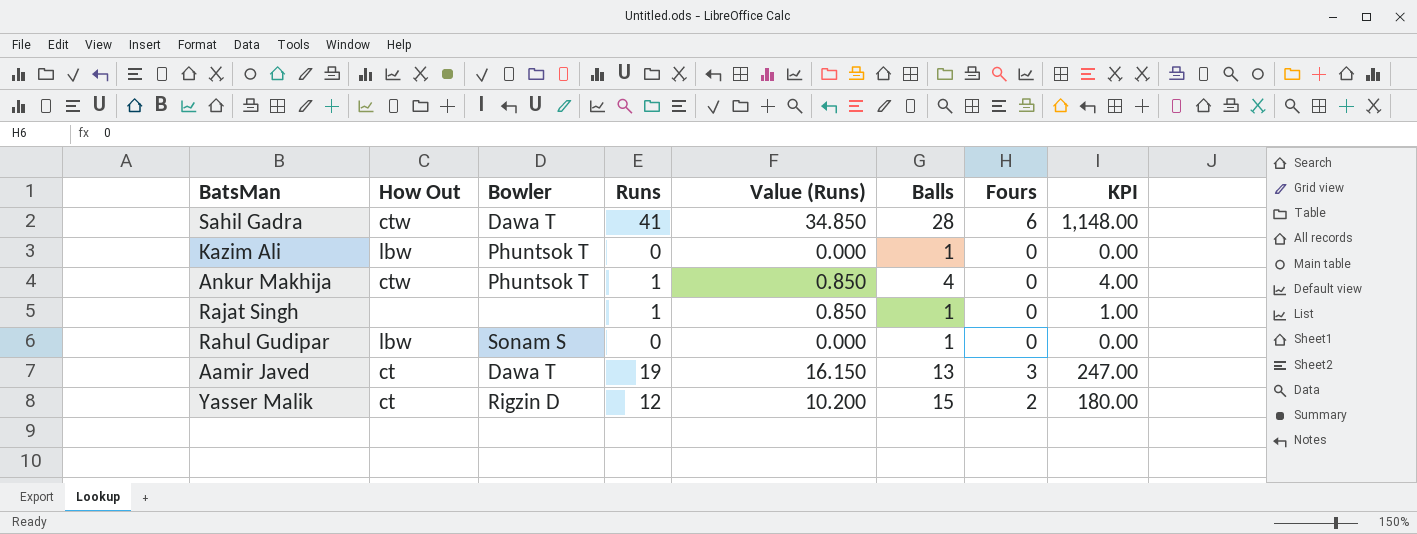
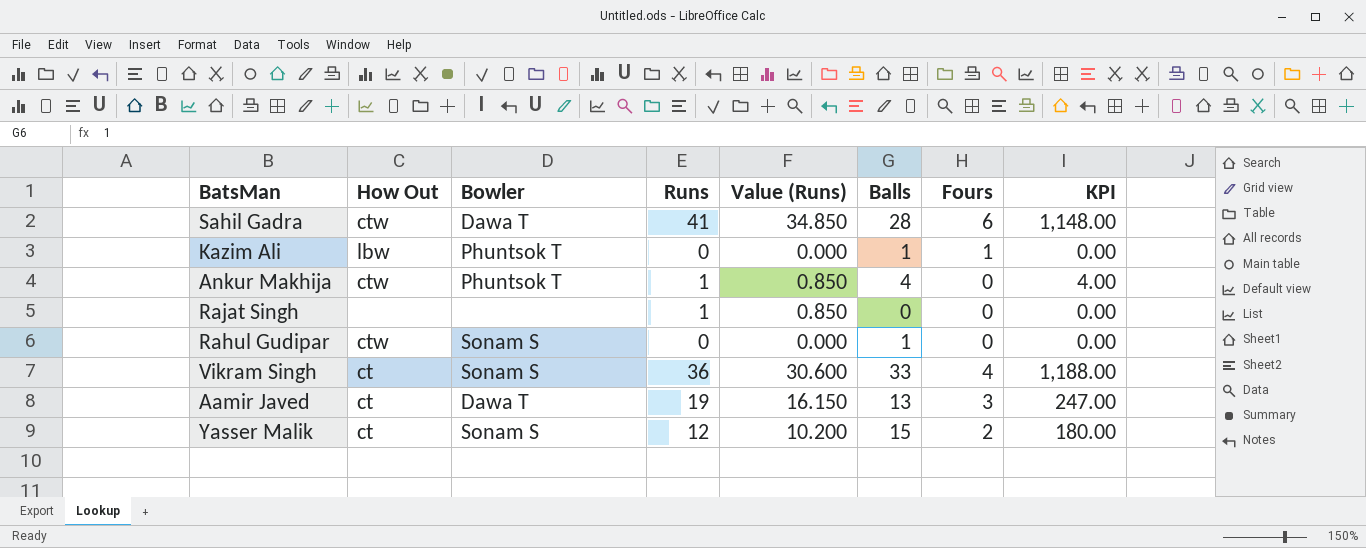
Kazim Ali | Fours: 0 -> 1
Rajat Singh | Balls: 1 -> 0
Rajat Singh | KPI: 1.00 -> 0.00
Rahul Gudipar | How Out: lbw -> ctw
row Vikram Singh: none -> ct | Sonam S | 36 | 30.600 | 33 | 4 | 1,188.00
Yasser Malik | Bowler: Rigzin D -> Sonam S

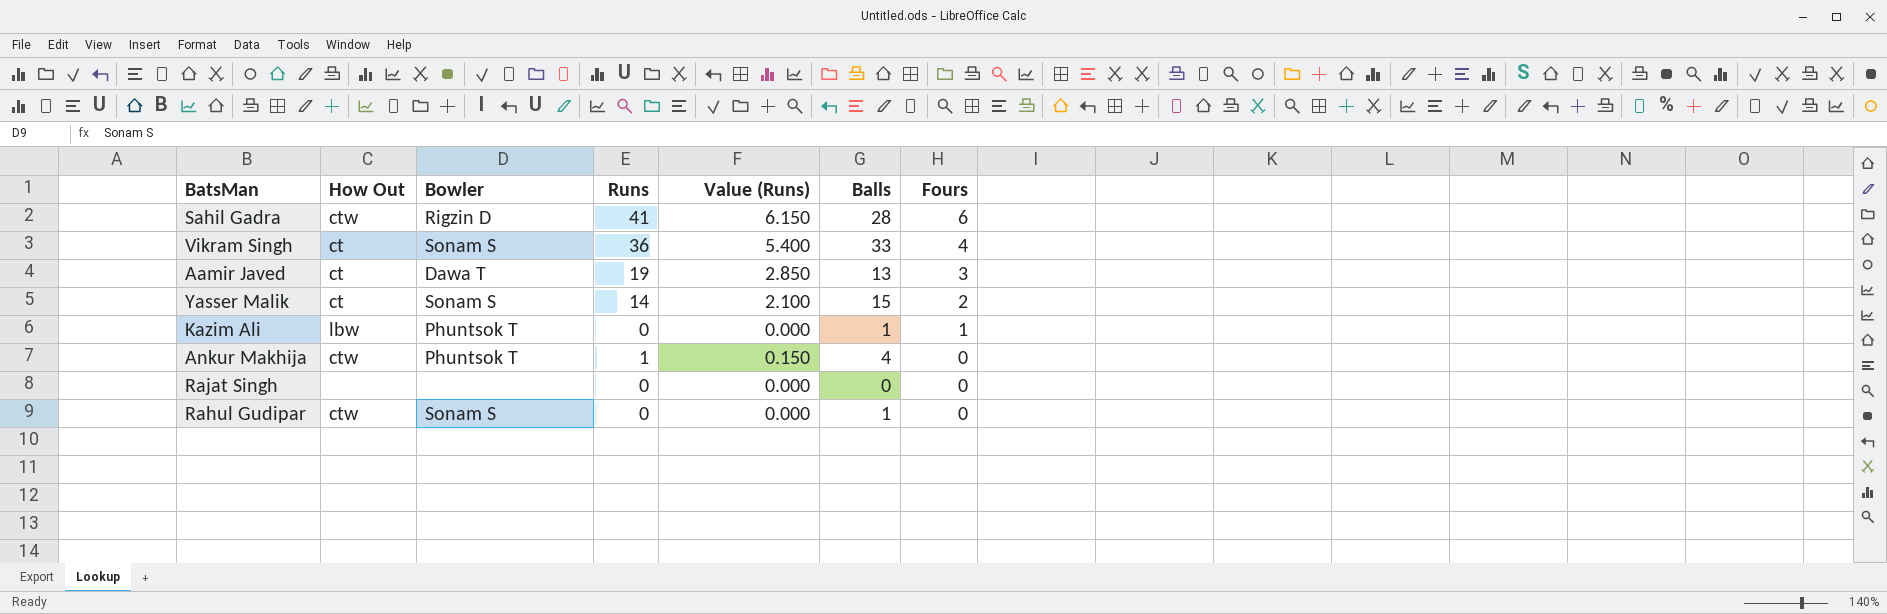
row order: none -> Fours descending
column KPI | formula: [Runs] * [Balls] -> none
column Value (Runs) | formula: [Runs] * 0.85 -> [Runs] * 0.15
Sahil Gadra | Bowler: Dawa T -> Rigzin D
Yasser Malik | Runs: 12 -> 14
Rajat Singh | Runs: 1 -> 0

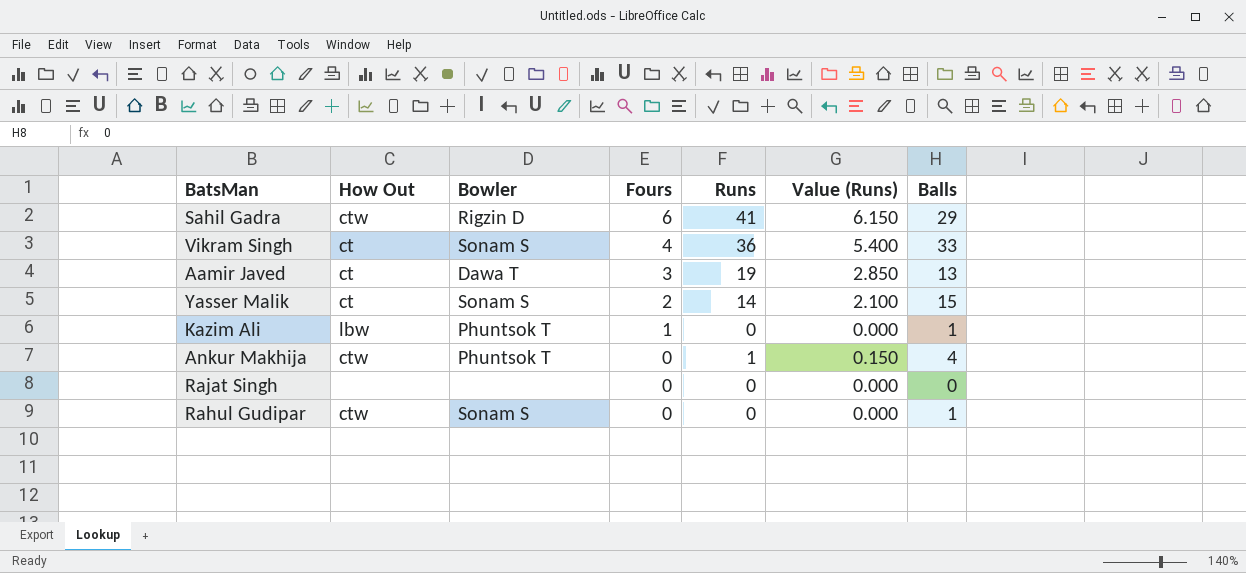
column Fours | position: 7 -> 4
Sahil Gadra | Balls: 28 -> 29

